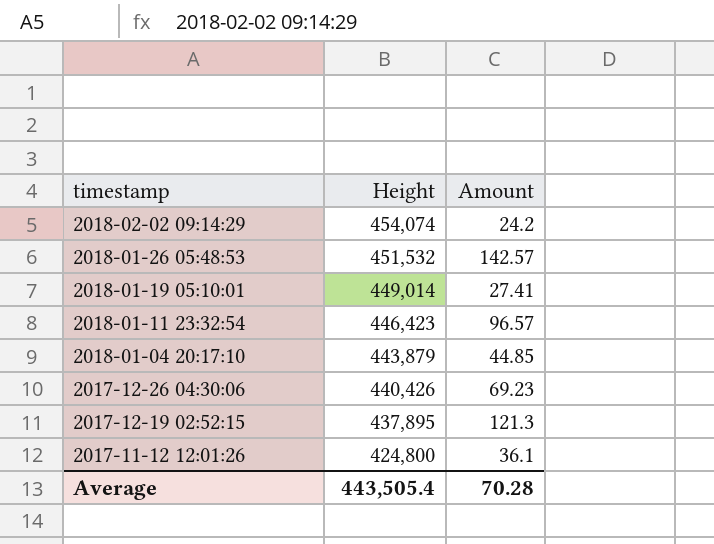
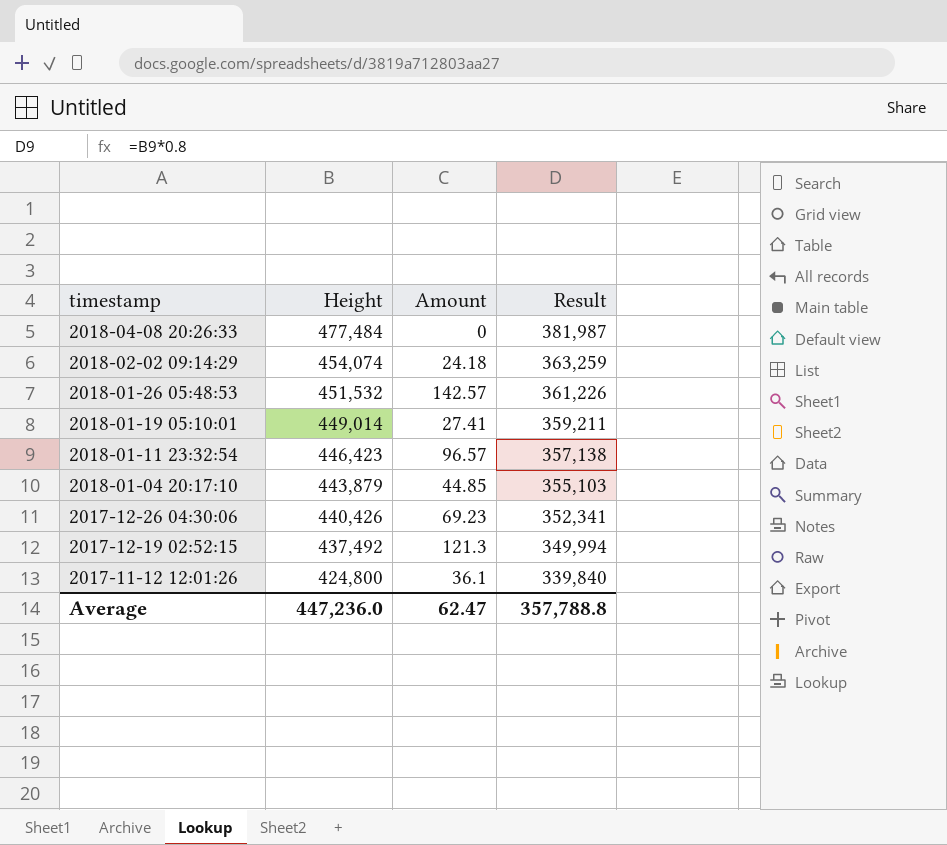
column Result | formula: none -> [Height] * 0.8
row 2018-04-08 20:26:33: none -> 477,484 | 0 | 381,987
2018-02-02 09:14:29 | Amount: 24.2 -> 24.18
2017-12-19 02:52:15 | Height: 437,895 -> 437,492
Average | Height: 443,505.4 -> 447,236.0
Average | Amount: 70.28 -> 62.47

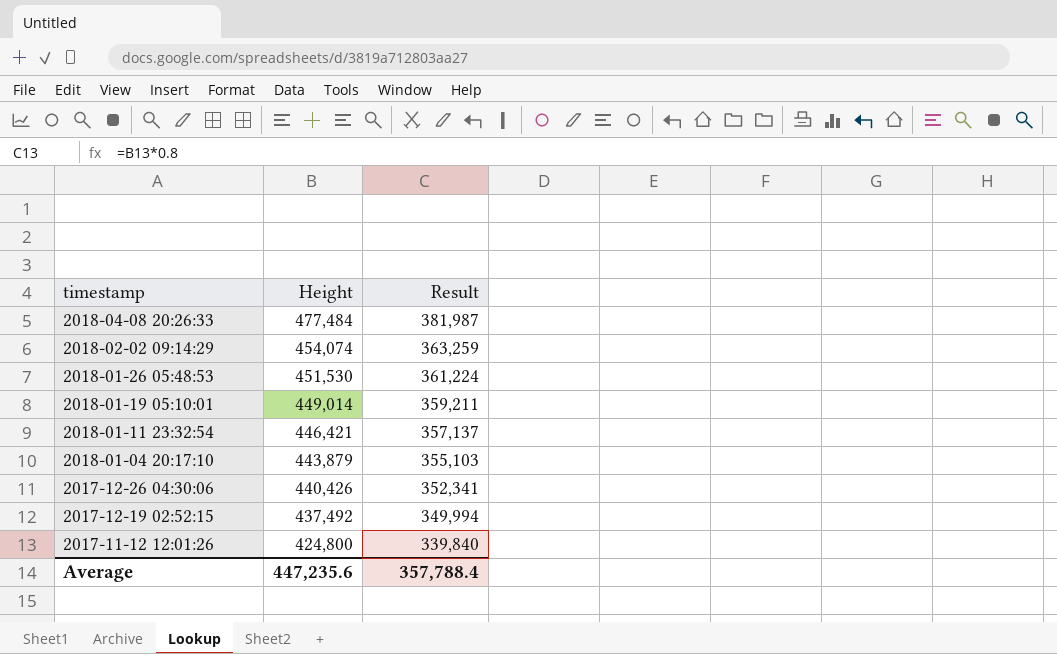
column Amount | position: 3 -> none
2018-01-26 05:48:53 | Height: 451,532 -> 451,530
2018-01-26 05:48:53 | Result: 361,226 -> 361,224
2018-01-11 23:32:54 | Height: 446,423 -> 446,421
2018-01-11 23:32:54 | Result: 357,138 -> 357,137
Average | Height: 447,236.0 -> 447,235.6
Average | Result: 357,788.8 -> 357,788.4

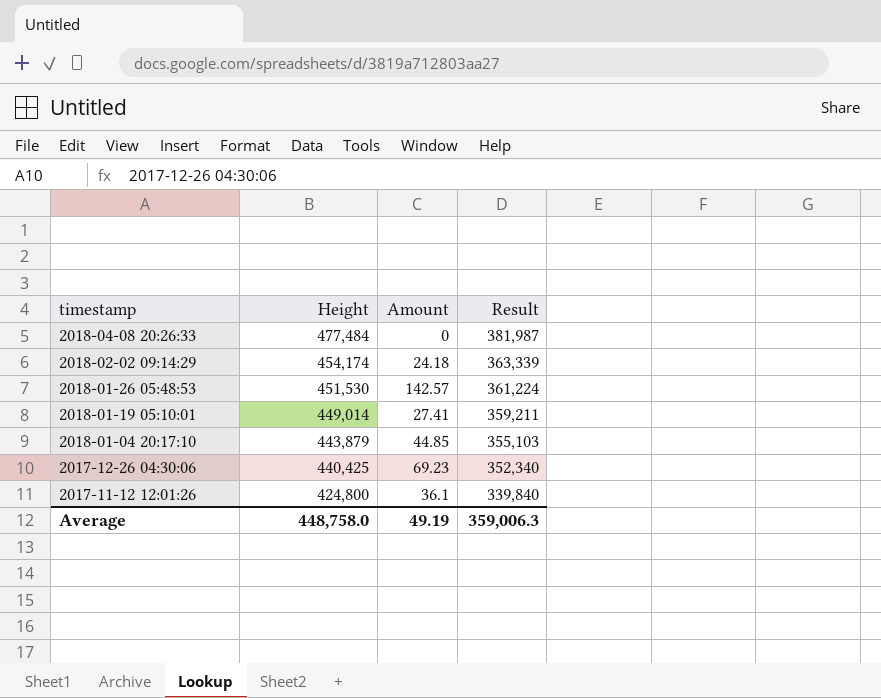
column Amount | position: none -> 3
row 2018-01-11 23:32:54: 446,421 | 357,137 -> none
row 2017-12-19 02:52:15: 437,492 | 349,994 -> none
2018-02-02 09:14:29 | Height: 454,074 -> 454,174
2018-02-02 09:14:29 | Result: 363,259 -> 363,339
2017-12-26 04:30:06 | Height: 440,426 -> 440,425
2017-12-26 04:30:06 | Result: 352,341 -> 352,340
Average | Height: 447,235.6 -> 448,758.0
Average | Result: 357,788.4 -> 359,006.3

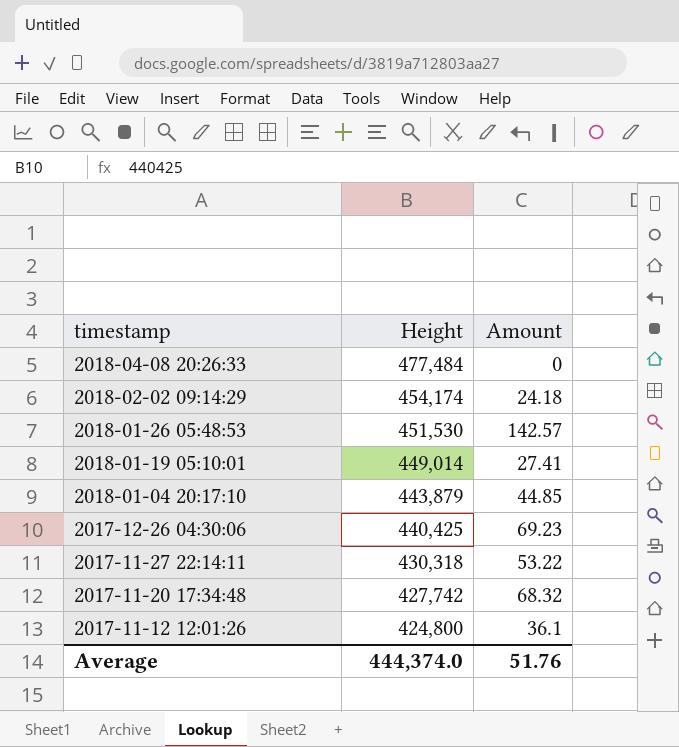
column Result | formula: [Height] * 0.8 -> none
row 2017-11-27 22:14:11: none -> 430,318 | 53.22
row 2017-11-20 17:34:48: none -> 427,742 | 68.32
Average | Height: 448,758.0 -> 444,374.0
Average | Amount: 49.19 -> 51.76

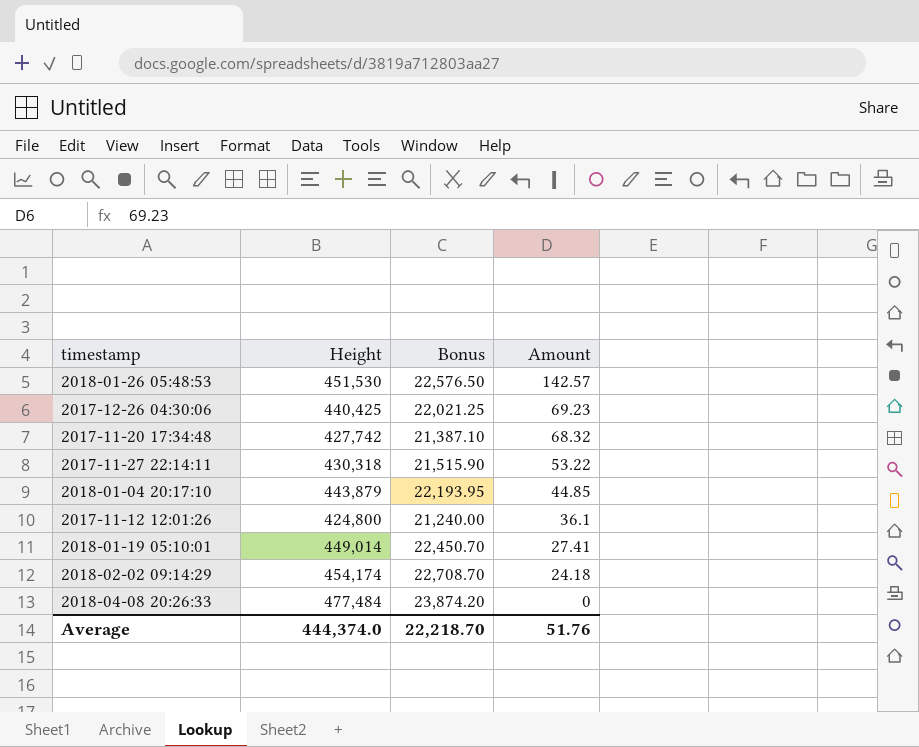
row order: timestamp descending -> Amount descending
column Bonus | formula: none -> [Height] * 0.05

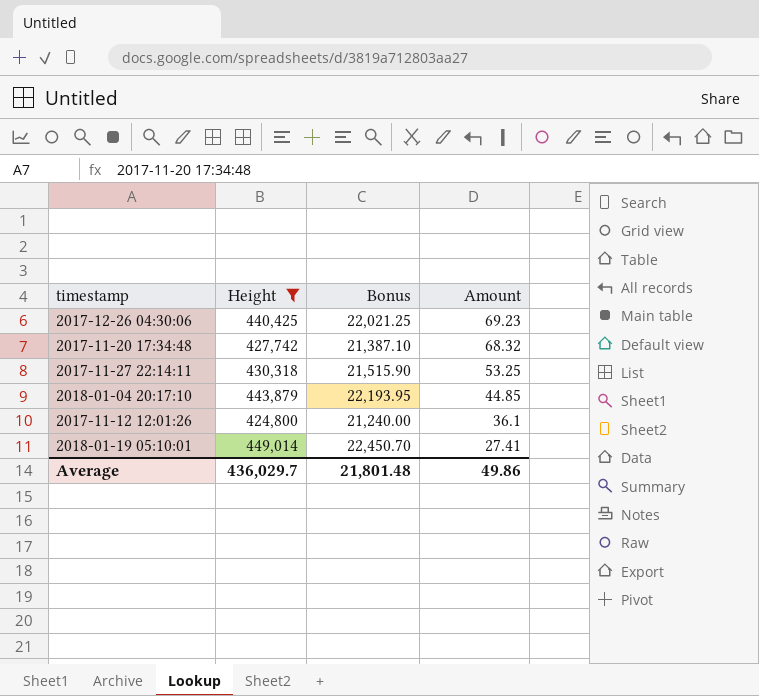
filter: none -> Height <= 449,014
2017-11-27 22:14:11 | Amount: 53.22 -> 53.25
Average | Height: 444,374.0 -> 436,029.7
Average | Bonus: 22,218.70 -> 21,801.48
Average | Amount: 51.76 -> 49.86

